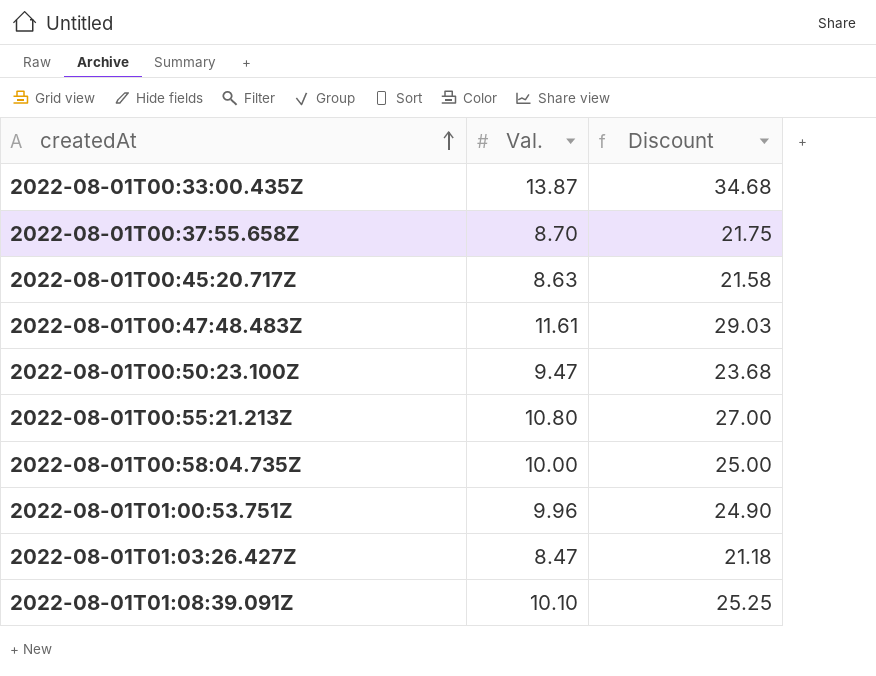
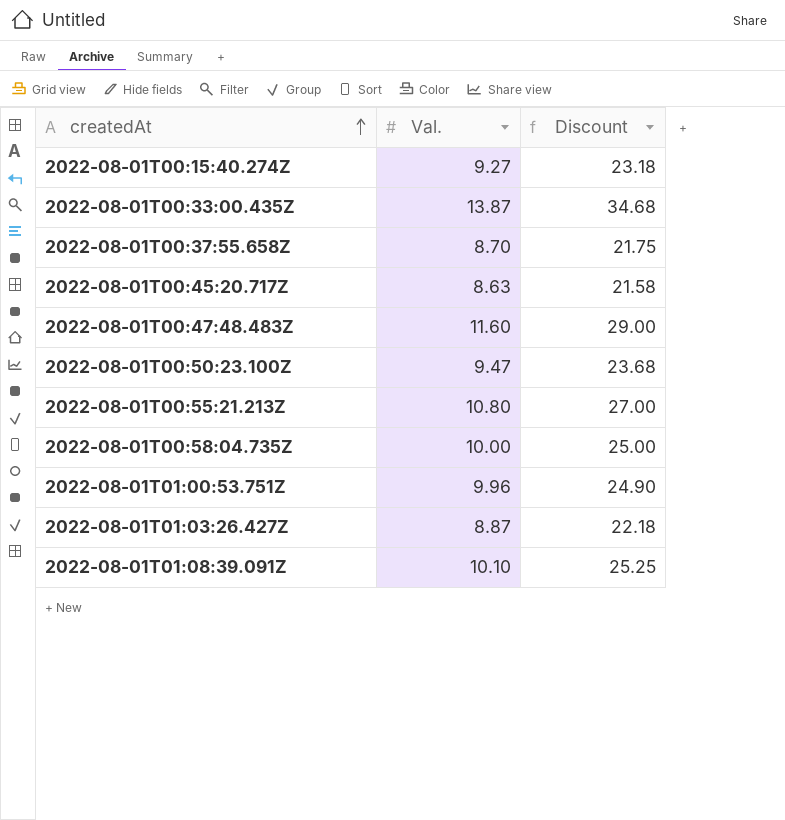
row 2022-08-01T00:15:40.274Z: none -> 9.27 | 23.18
2022-08-01T00:47:48.483Z | Val.: 11.61 -> 11.60
2022-08-01T00:47:48.483Z | Discount: 29.03 -> 29.00
2022-08-01T01:03:26.427Z | Val.: 8.47 -> 8.87
2022-08-01T01:03:26.427Z | Discount: 21.18 -> 22.18

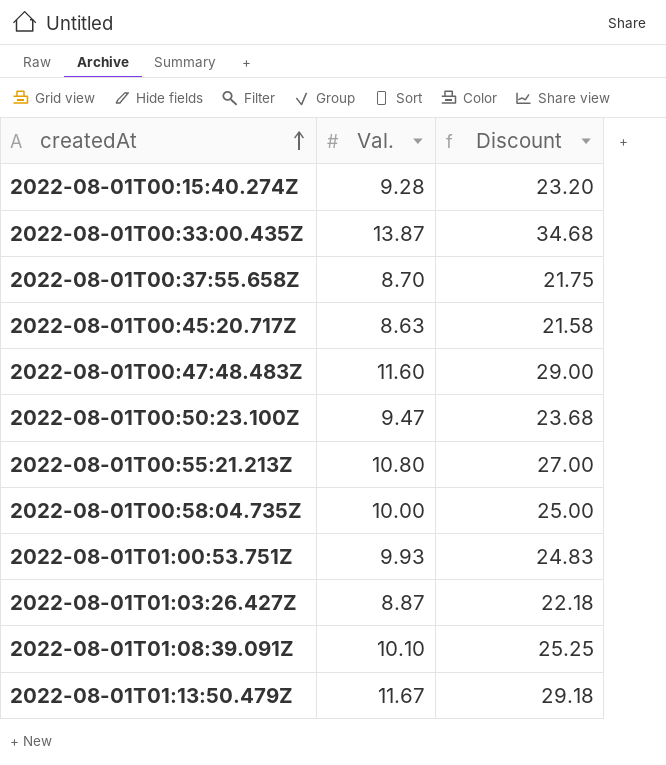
2022-08-01T00:15:40.274Z | Val.: 9.27 -> 9.28
2022-08-01T00:15:40.274Z | Discount: 23.18 -> 23.20
2022-08-01T01:00:53.751Z | Val.: 9.96 -> 9.93
2022-08-01T01:00:53.751Z | Discount: 24.90 -> 24.83
row 2022-08-01T01:13:50.479Z: none -> 11.67 | 29.18

